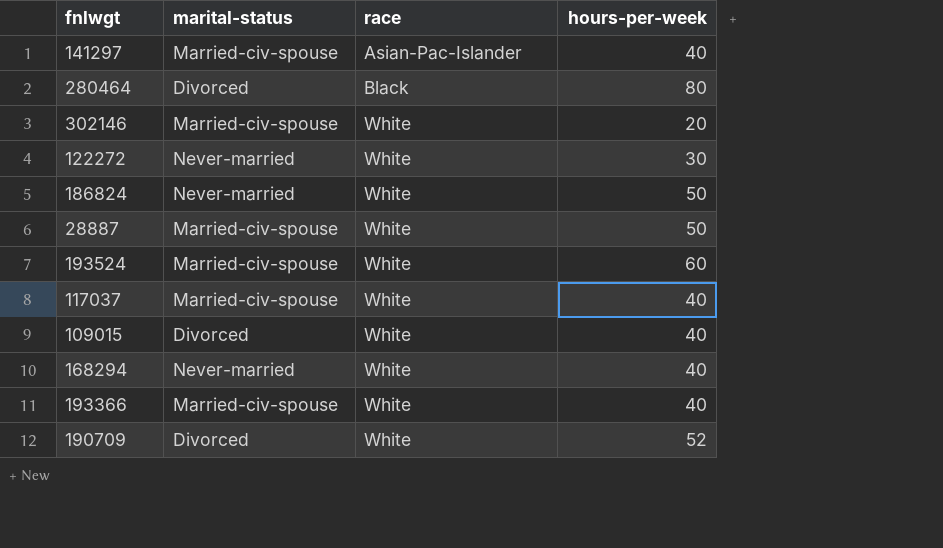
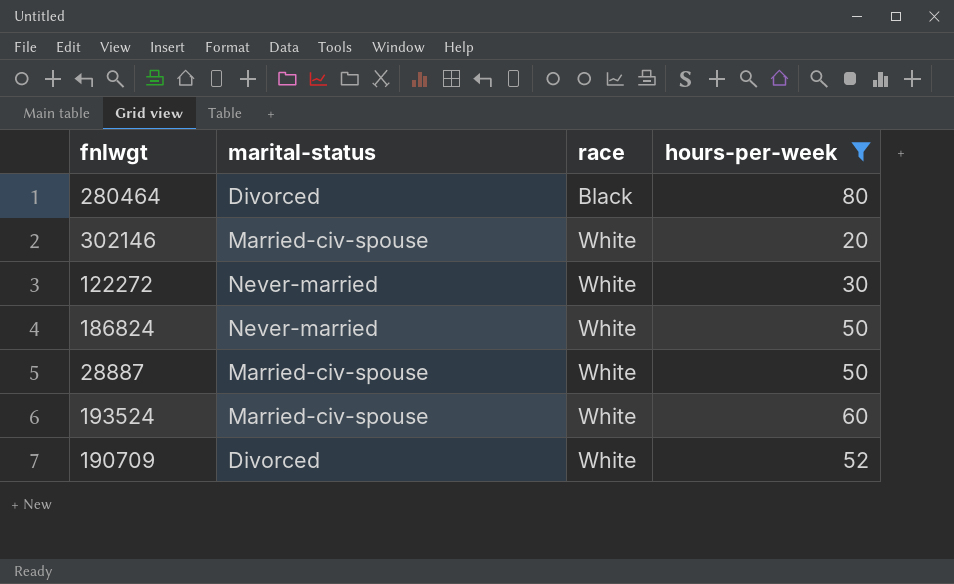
filter: none -> hours-per-week != 40

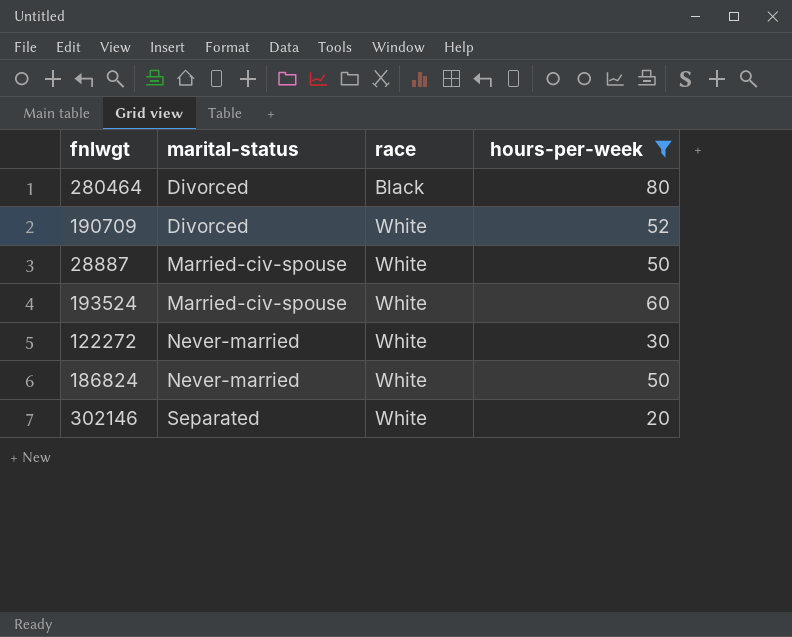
row order: race ascending -> marital-status ascending
302146 | marital-status: Married-civ-spouse -> Separated

